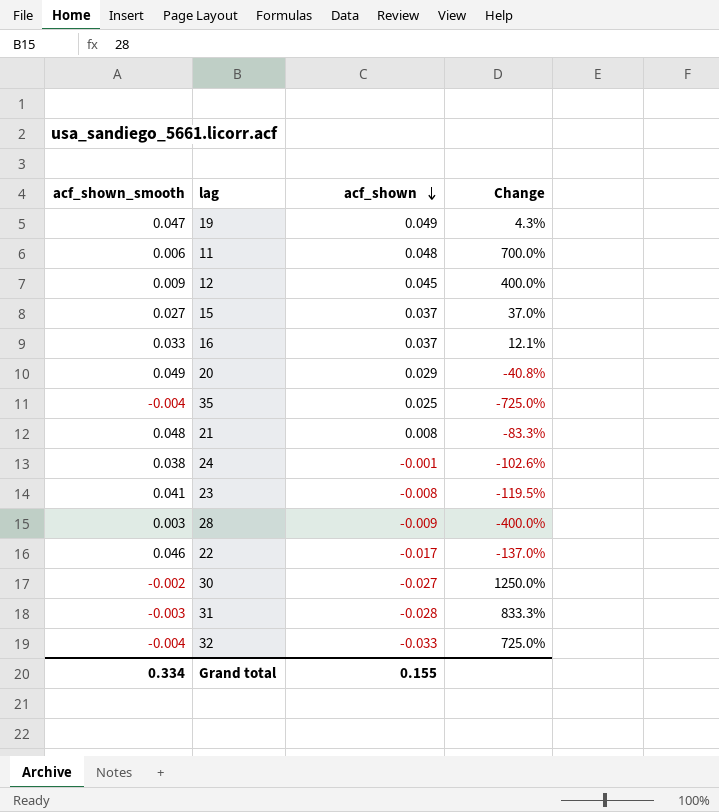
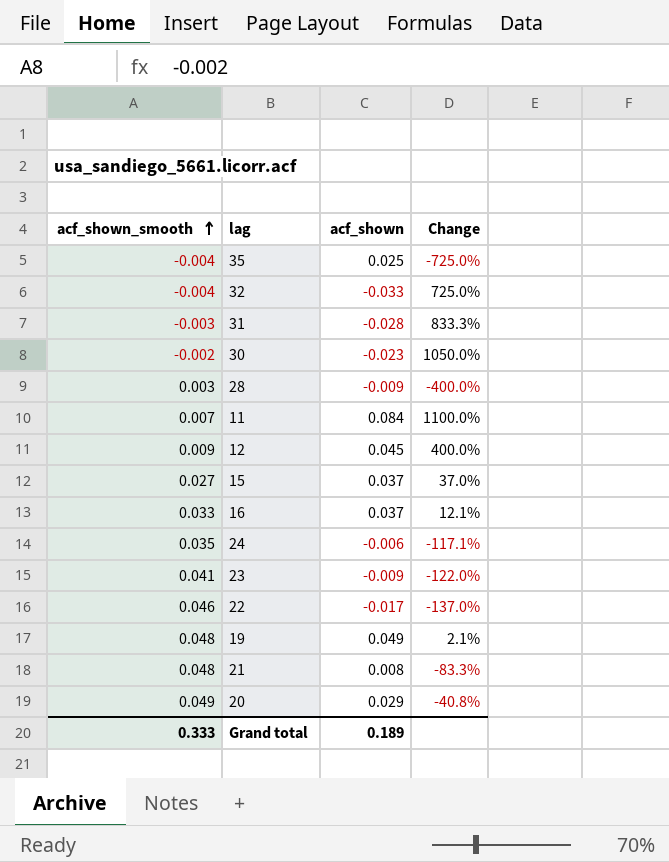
row order: acf_shown descending -> acf_shown_smooth ascending
30 | acf_shown: -0.027 -> -0.023
30 | Change: 1250.0% -> 1050.0%
11 | acf_shown_smooth: 0.006 -> 0.007
11 | acf_shown: 0.048 -> 0.084
11 | Change: 700.0% -> 1100.0%
24 | acf_shown_smooth: 0.038 -> 0.035
24 | acf_shown: -0.001 -> -0.006
24 | Change: -102.6% -> -117.1%
23 | acf_shown: -0.008 -> -0.009
23 | Change: -119.5% -> -122.0%
19 | acf_shown_smooth: 0.047 -> 0.048
19 | Change: 4.3% -> 2.1%
Grand total | acf_shown_smooth: 0.334 -> 0.333
Grand total | acf_shown: 0.155 -> 0.189

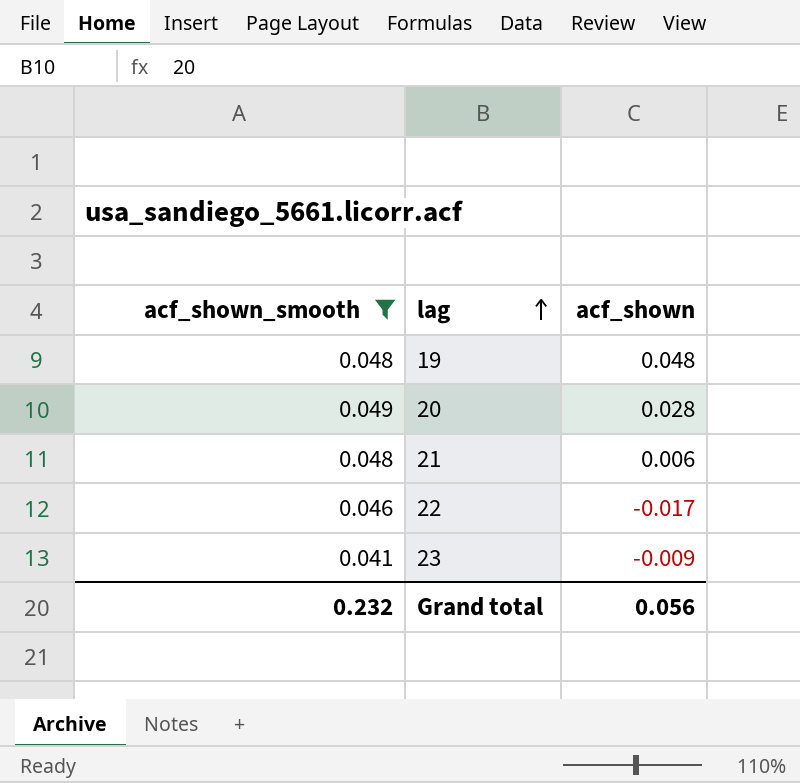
filter: none -> acf_shown_smooth >= 0.041
row order: acf_shown_smooth ascending -> lag ascending
column Change | formula: ([acf_shown] - [acf_shown_smooth]) / [acf_shown_smooth] -> none
19 | acf_shown: 0.049 -> 0.048
20 | acf_shown: 0.029 -> 0.028
21 | acf_shown: 0.008 -> 0.006
Grand total | acf_shown_smooth: 0.333 -> 0.232
Grand total | acf_shown: 0.189 -> 0.056

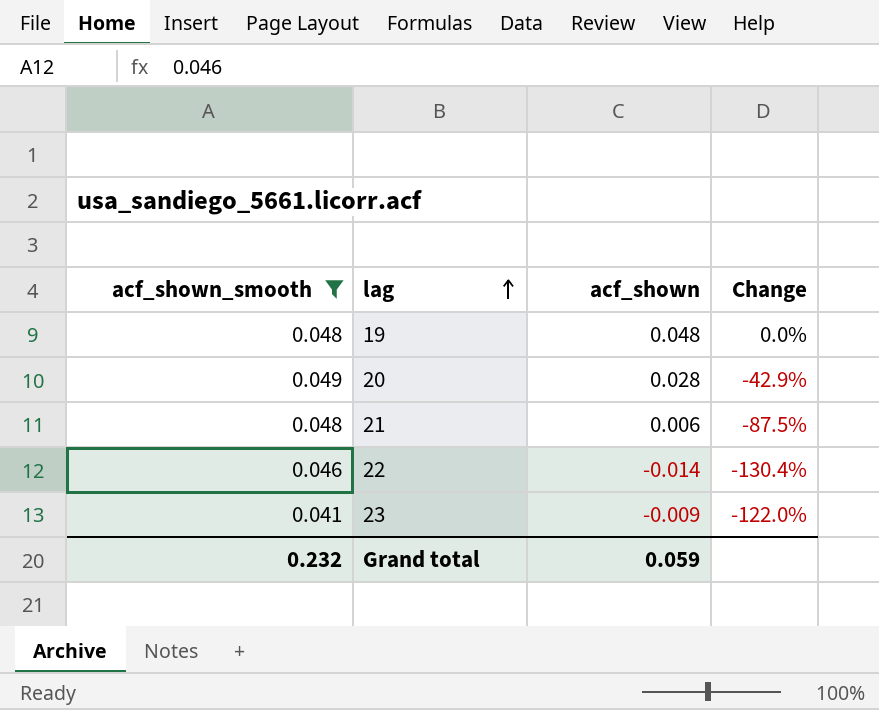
column Change | formula: none -> ([acf_shown] - [acf_shown_smooth]) / [acf_shown_smooth]
22 | acf_shown: -0.017 -> -0.014
Grand total | acf_shown: 0.056 -> 0.059

